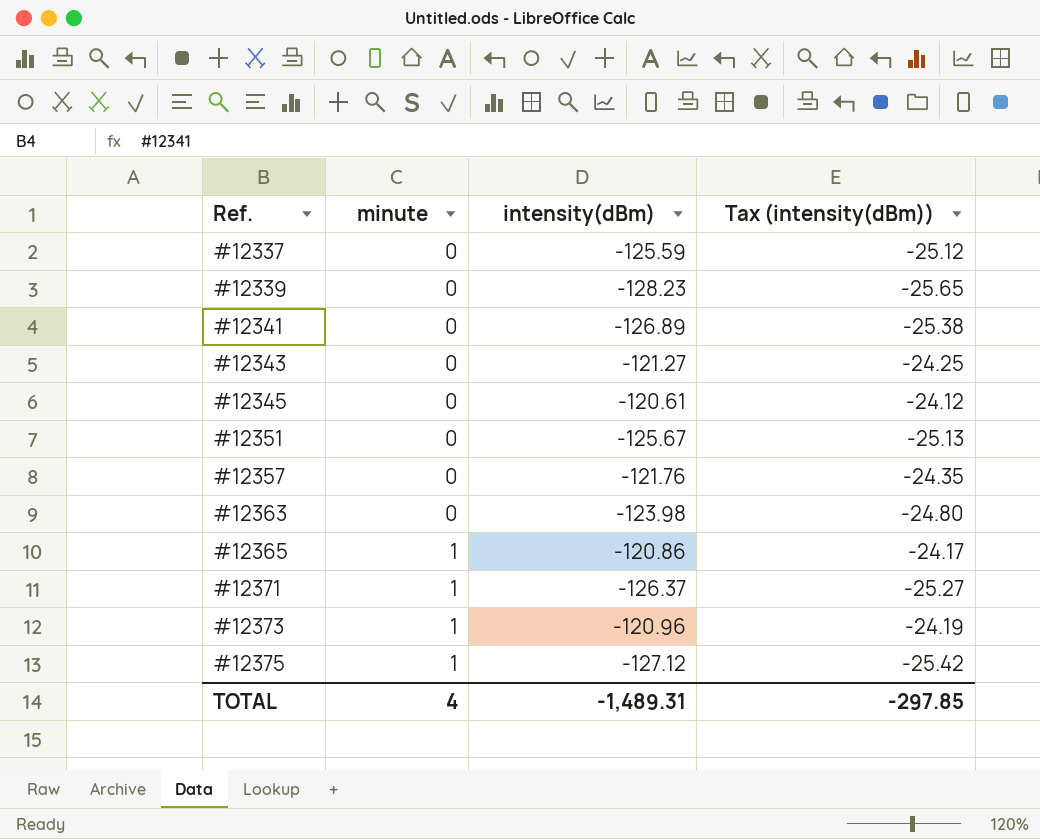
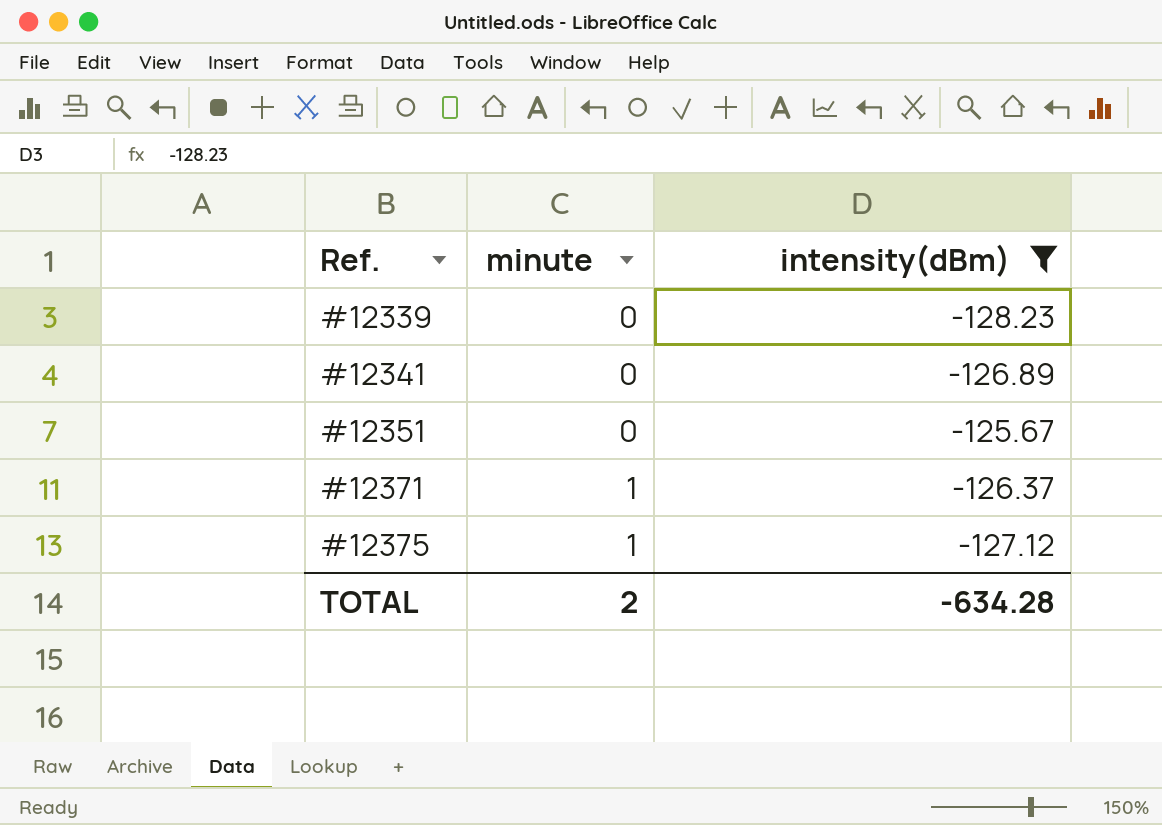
filter: none -> intensity(dBm) <= -125.67
column Tax (intensity(dBm)) | formula: [intensity(dBm)] * 0.2 -> none
TOTAL | minute: 4 -> 2
TOTAL | intensity(dBm): -1,489.31 -> -634.28

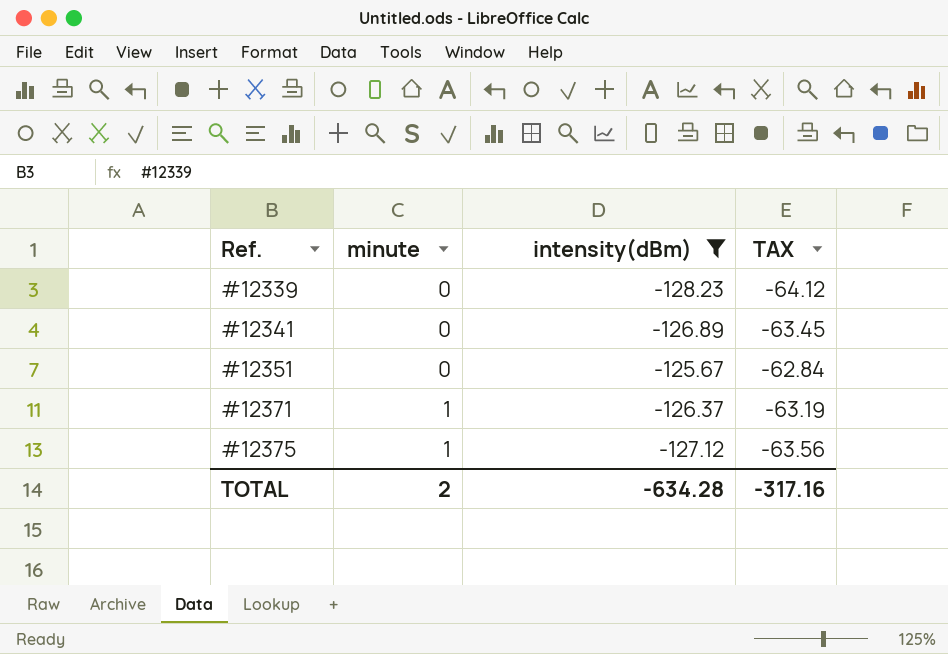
column TAX | formula: none -> [intensity(dBm)] * 0.5

